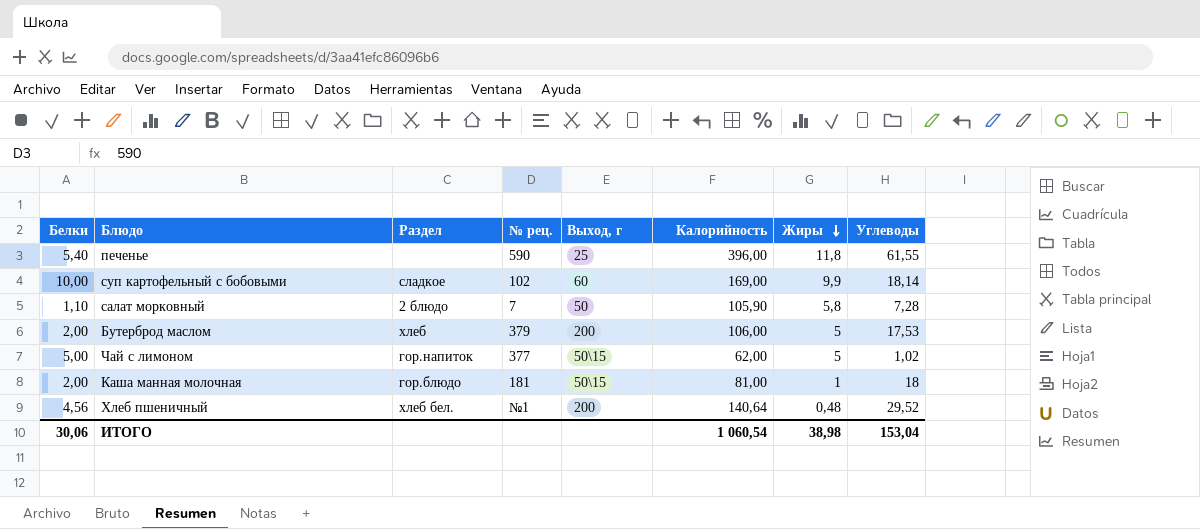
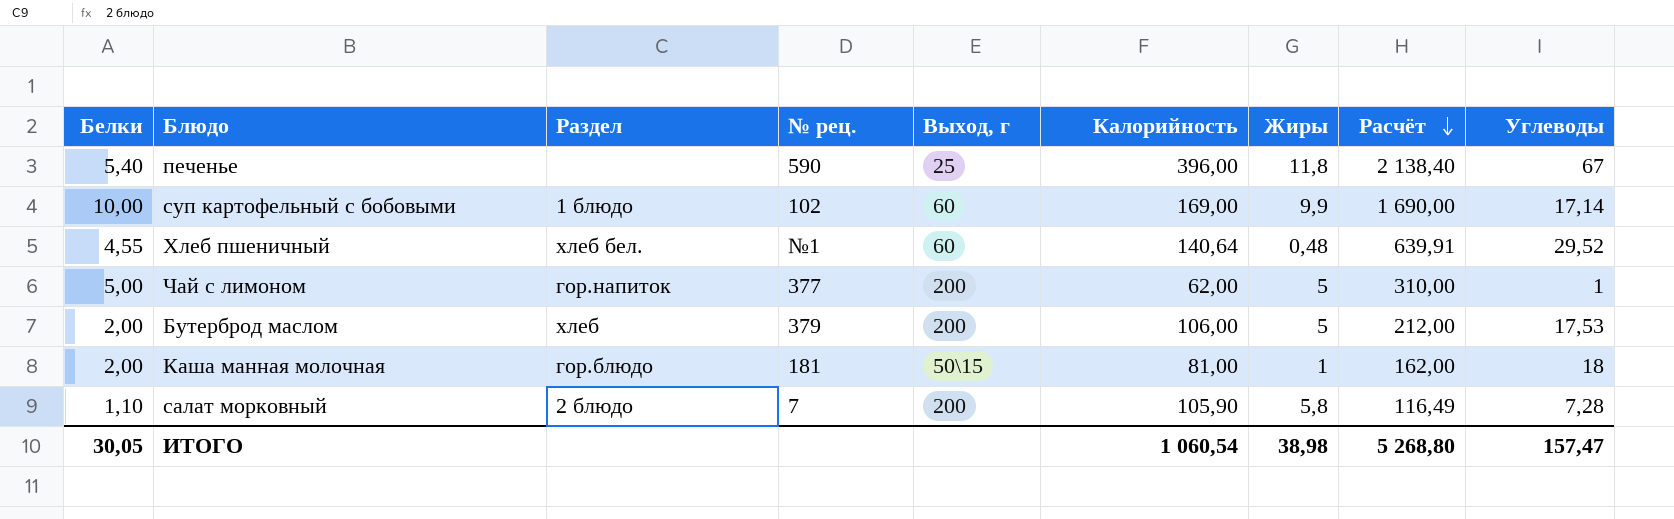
row order: Жиры descending -> Расчёт descending
column Расчёт | formula: none -> [Белки] * [Калорийность]
печенье | Углеводы: 61,55 -> 67
суп картофельный с бобовыми | Раздел: сладкое -> 1 блюдо
суп картофельный с бобовыми | Углеводы: 18,14 -> 17,14
Хлеб пшеничный | Белки: 4,56 -> 4,55
Хлеб пшеничный | Выход, г: 200 -> 60
Чай с лимоном | Выход, г: 50\15 -> 200
Чай с лимоном | Углеводы: 1,02 -> 1
салат морковный | Выход, г: 50 -> 200
ИТОГО | Белки: 30,06 -> 30,05
ИТОГО | Углеводы: 153,04 -> 157,47

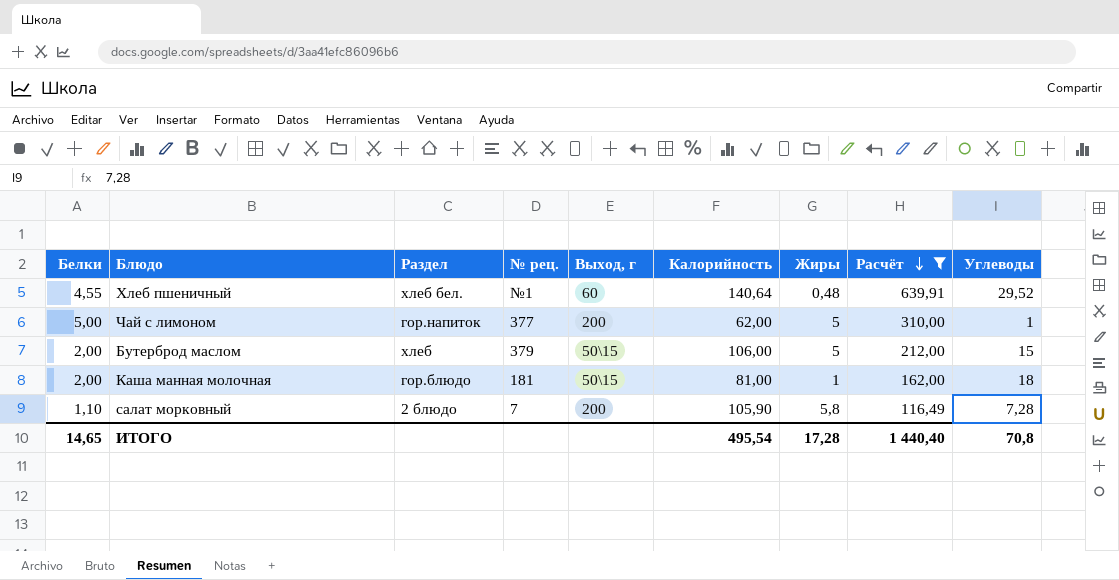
filter: none -> Расчёт <= 639,91
Бутерброд маслом | Выход, г: 200 -> 50\15
Бутерброд маслом | Углеводы: 17,53 -> 15
ИТОГО | Белки: 30,05 -> 14,65
ИТОГО | Калорийность: 1 060,54 -> 495,54
ИТОГО | Жиры: 38,98 -> 17,28
ИТОГО | Расчёт: 5 268,80 -> 1 440,40
ИТОГО | Углеводы: 157,47 -> 70,8

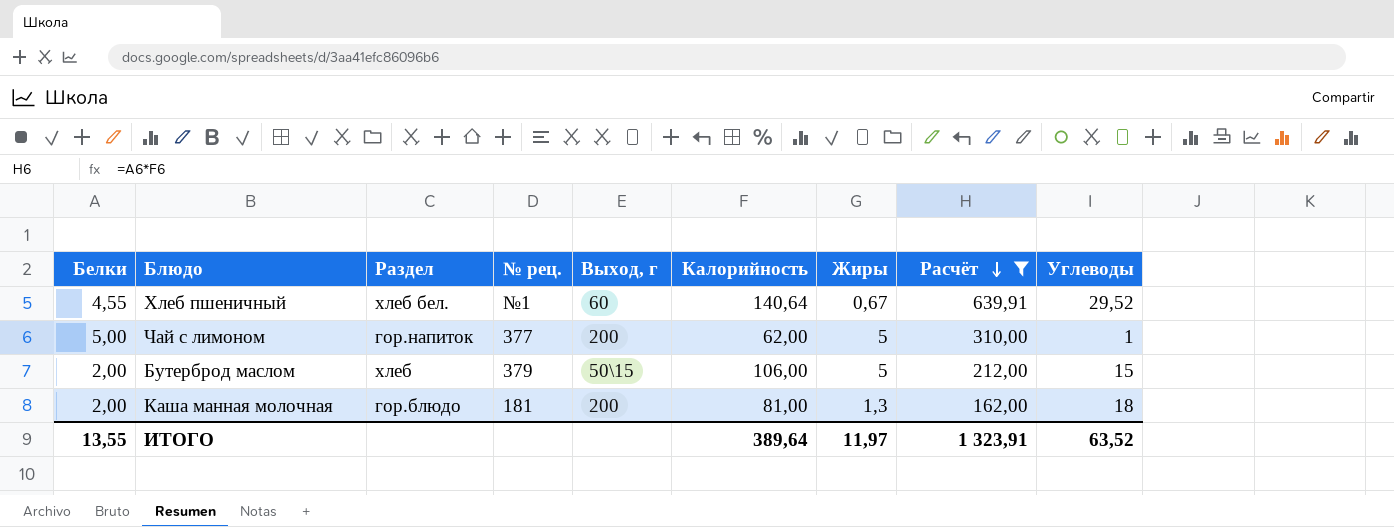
row салат морковный: 1,10 | 2 блюдо | 7 | 200 | 105,90 | 5,8 | 116,49 | 7,28 -> none
Хлеб пшеничный | Жиры: 0,48 -> 0,67
Каша манная молочная | Выход, г: 50\15 -> 200
Каша манная молочная | Жиры: 1 -> 1,3
ИТОГО | Белки: 14,65 -> 13,55
ИТОГО | Калорийность: 495,54 -> 389,64
ИТОГО | Жиры: 17,28 -> 11,97
ИТОГО | Расчёт: 1 440,40 -> 1 323,91
ИТОГО | Углеводы: 70,8 -> 63,52

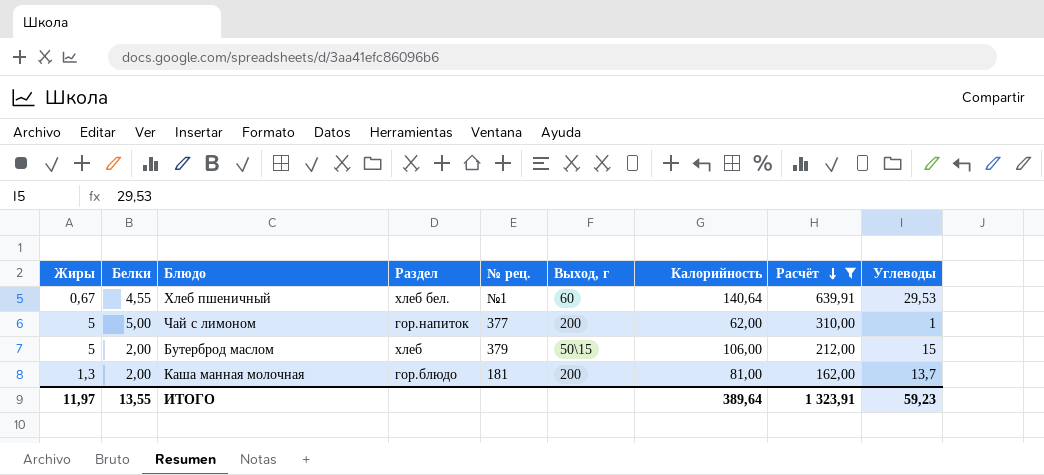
column Жиры | position: 7 -> 1
Хлеб пшеничный | Углеводы: 29,52 -> 29,53
Каша манная молочная | Углеводы: 18 -> 13,7
ИТОГО | Углеводы: 63,52 -> 59,23

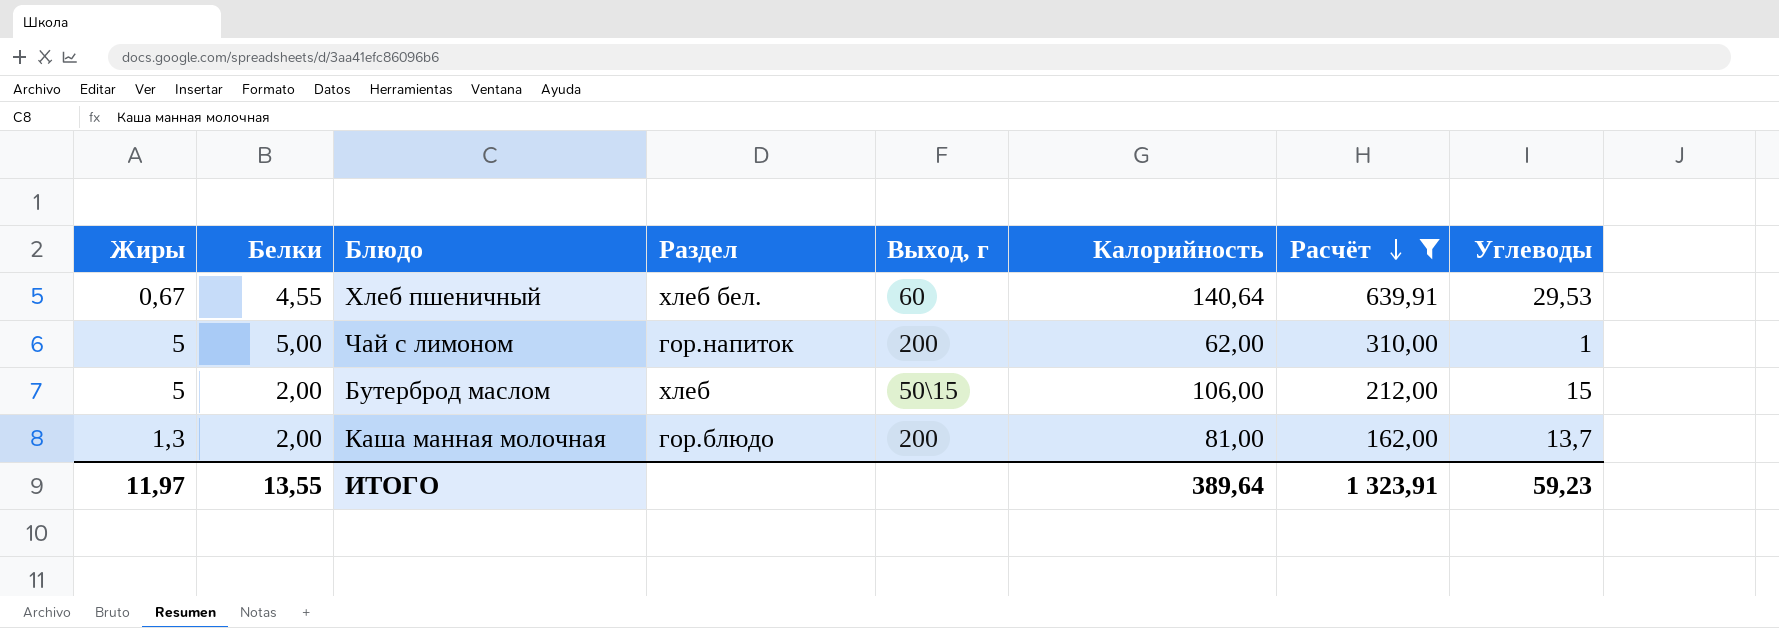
column № рец. | position: 5 -> none

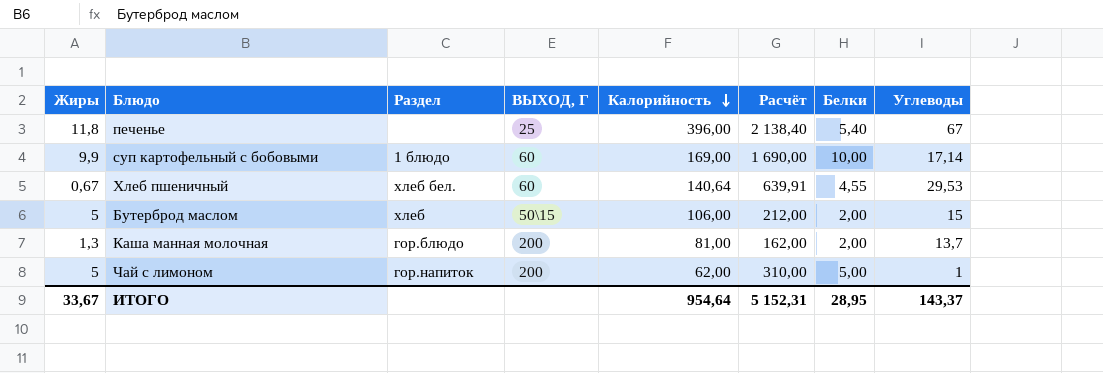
filter: Расчёт <= 639,91 -> none
row order: Расчёт descending -> Калорийность descending
column name: Выход, г -> ВЫХОД, Г
column Белки | position: 2 -> 7
ИТОГО | Жиры: 11,97 -> 33,67
ИТОГО | Калорийность: 389,64 -> 954,64
ИТОГО | Расчёт: 1 323,91 -> 5 152,31
ИТОГО | Белки: 13,55 -> 28,95
ИТОГО | Углеводы: 59,23 -> 143,37

